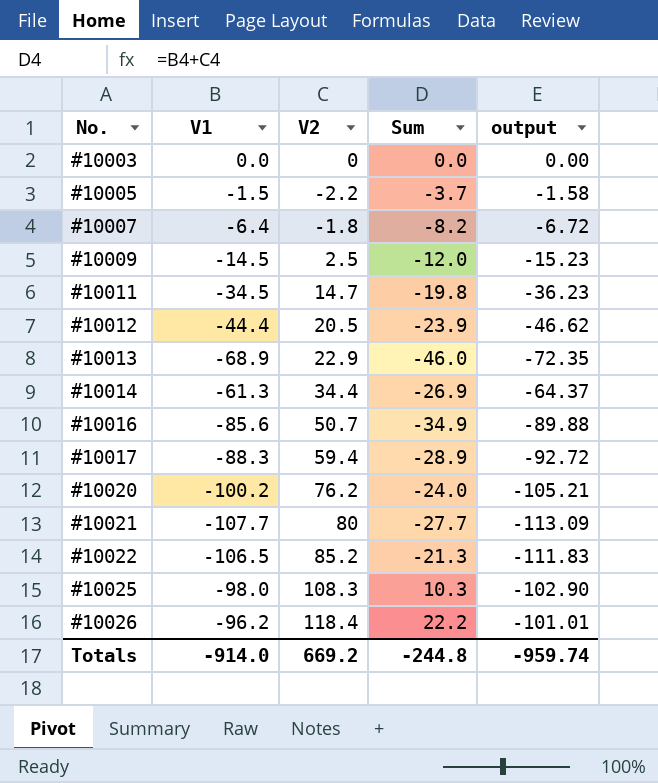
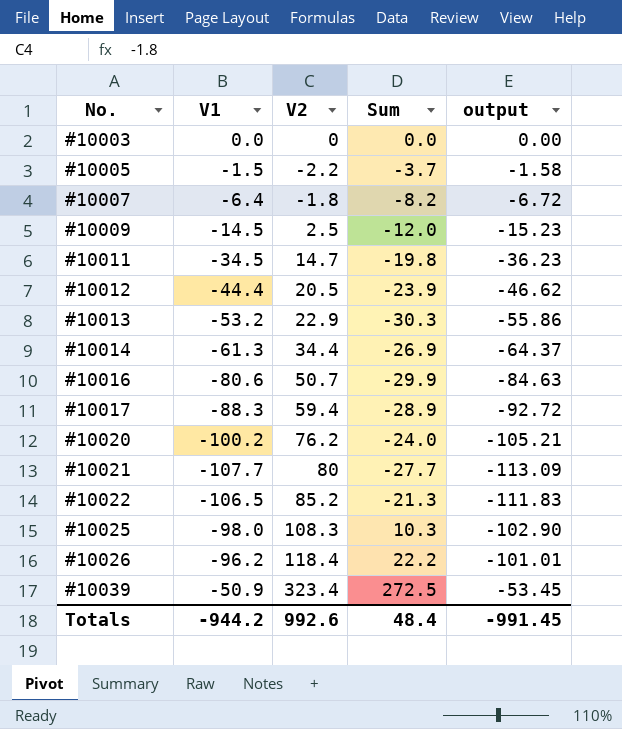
#10013 | V1: -68.9 -> -53.2
#10013 | Sum: -46.0 -> -30.3
#10013 | output: -72.35 -> -55.86
#10016 | V1: -85.6 -> -80.6
#10016 | Sum: -34.9 -> -29.9
#10016 | output: -89.88 -> -84.63
row #10039: none -> -50.9 | 323.4 | 272.5 | -53.45
Totals | V1: -914.0 -> -944.2
Totals | V2: 669.2 -> 992.6
Totals | Sum: -244.8 -> 48.4
Totals | output: -959.74 -> -991.45

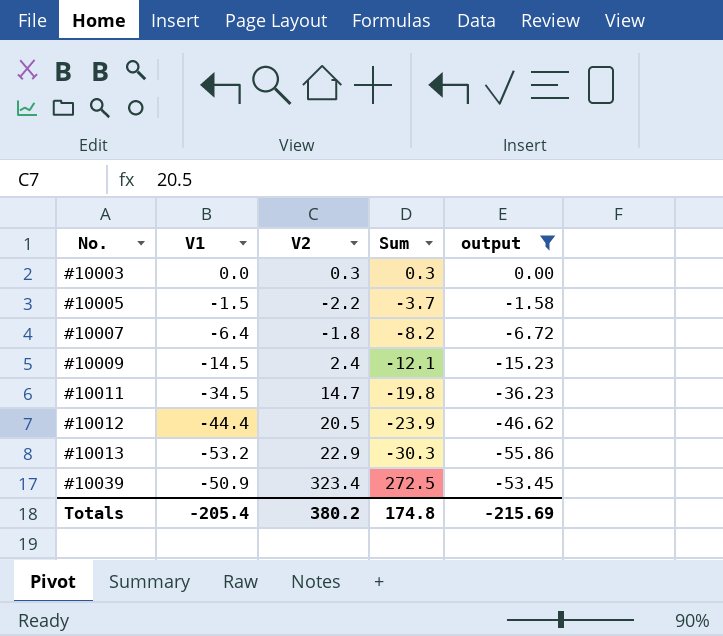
filter: none -> output >= -55.86
#10003 | V2: 0 -> 0.3
#10003 | Sum: 0.0 -> 0.3
#10009 | V2: 2.5 -> 2.4
#10009 | Sum: -12.0 -> -12.1
Totals | V1: -944.2 -> -205.4
Totals | V2: 992.6 -> 380.2
Totals | Sum: 48.4 -> 174.8
Totals | output: -991.45 -> -215.69

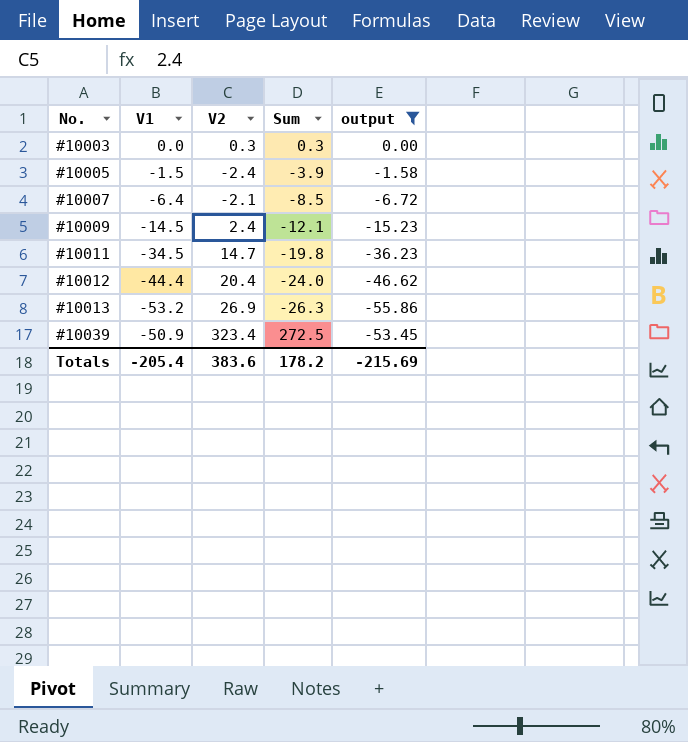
#10005 | V2: -2.2 -> -2.4
#10005 | Sum: -3.7 -> -3.9
#10007 | V2: -1.8 -> -2.1
#10007 | Sum: -8.2 -> -8.5
#10012 | V2: 20.5 -> 20.4
#10012 | Sum: -23.9 -> -24.0
#10013 | V2: 22.9 -> 26.9
#10013 | Sum: -30.3 -> -26.3
Totals | V2: 380.2 -> 383.6
Totals | Sum: 174.8 -> 178.2

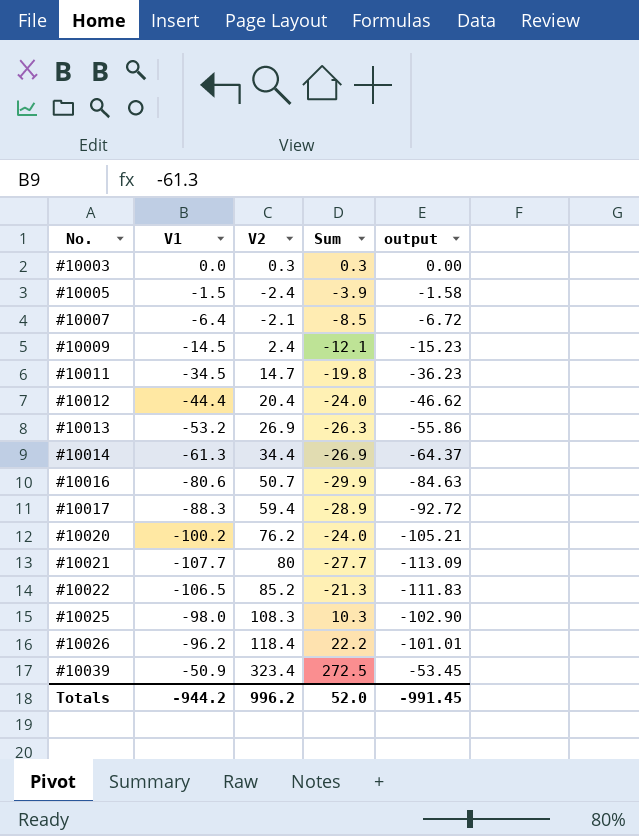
filter: output >= -55.86 -> none
Totals | V1: -205.4 -> -944.2
Totals | V2: 383.6 -> 996.2
Totals | Sum: 178.2 -> 52.0
Totals | output: -215.69 -> -991.45

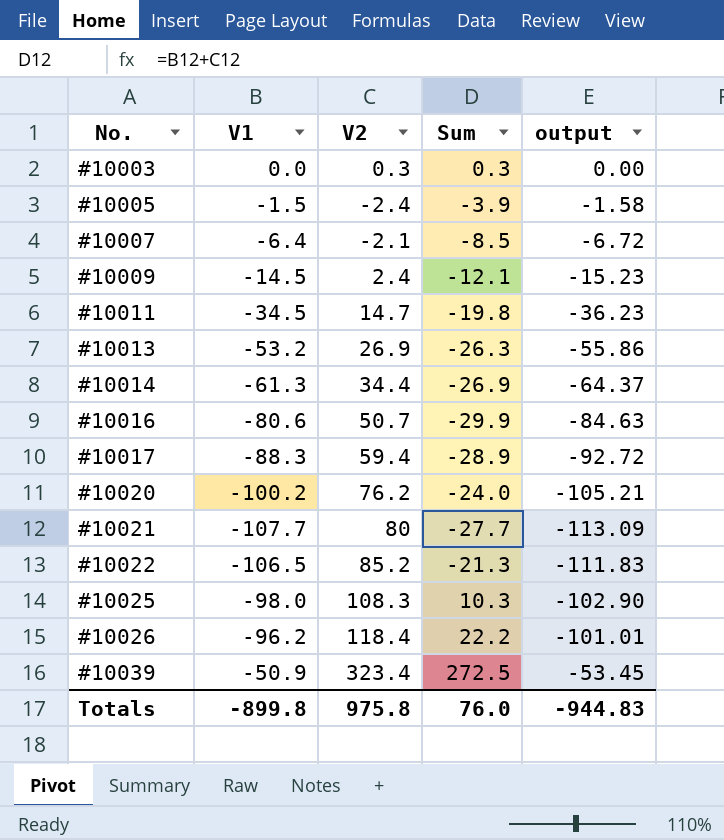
row #10012: -44.4 | 20.4 | -24.0 | -46.62 -> none
Totals | V1: -944.2 -> -899.8
Totals | V2: 996.2 -> 975.8
Totals | Sum: 52.0 -> 76.0
Totals | output: -991.45 -> -944.83

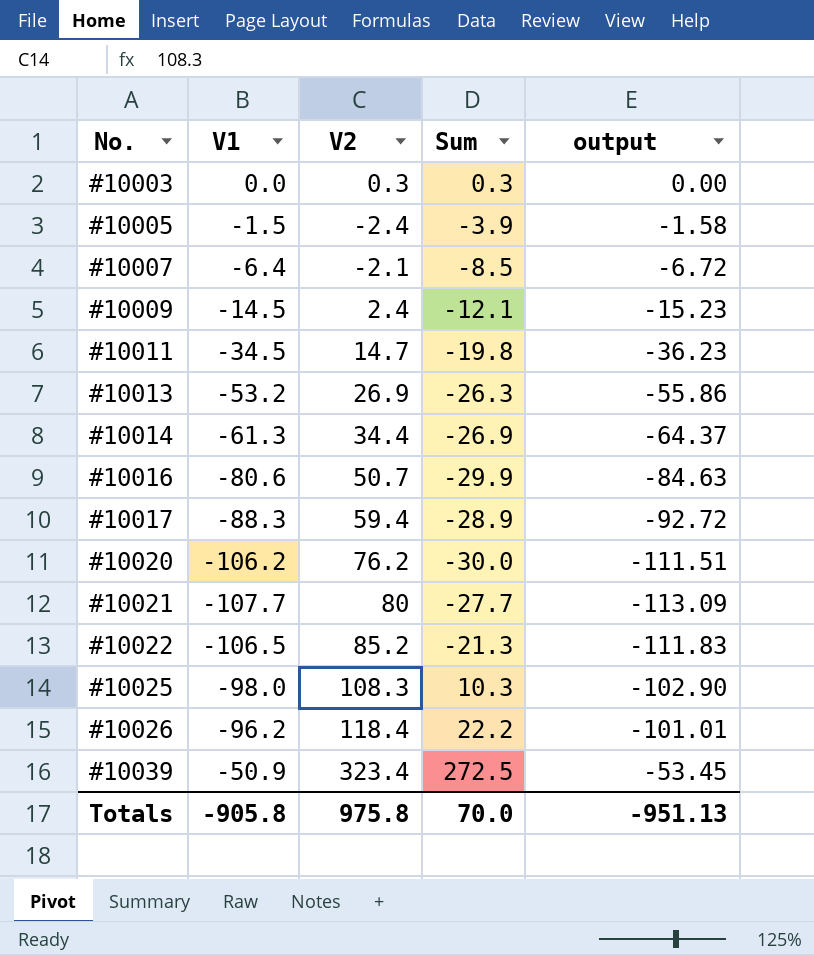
#10020 | V1: -100.2 -> -106.2
#10020 | Sum: -24.0 -> -30.0
#10020 | output: -105.21 -> -111.51
Totals | V1: -899.8 -> -905.8
Totals | Sum: 76.0 -> 70.0
Totals | output: -944.83 -> -951.13

